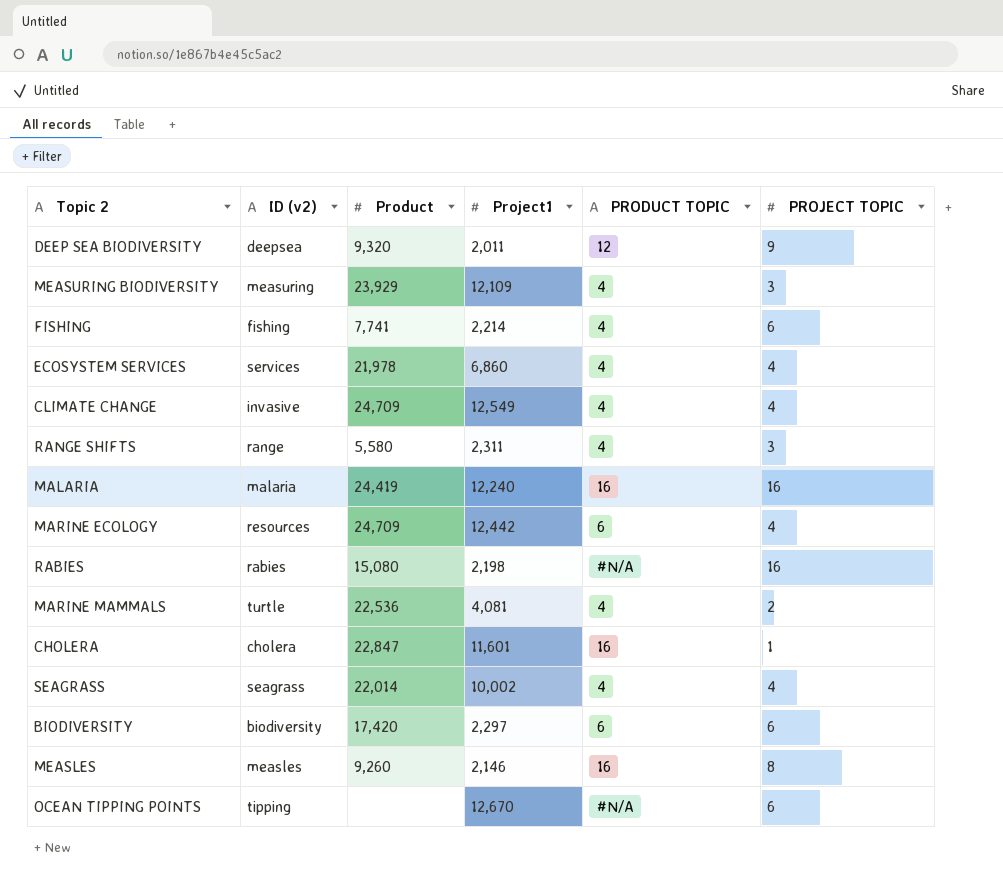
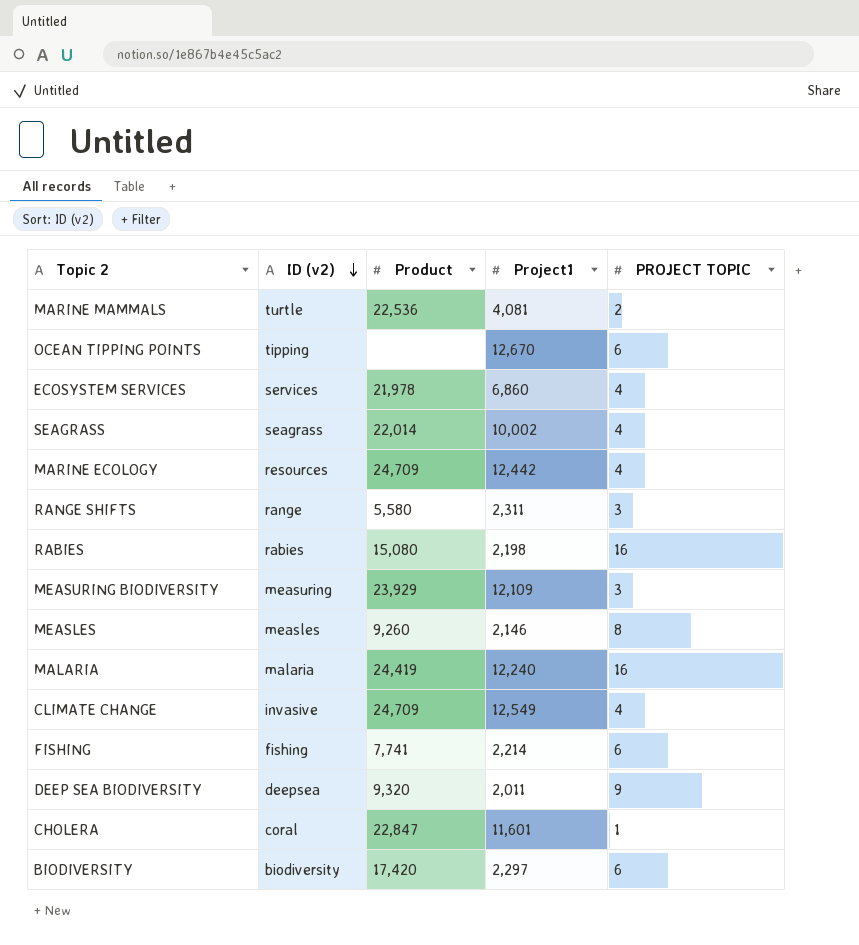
row order: none -> ID (v2) descending
column PRODUCT TOPIC | position: 5 -> none
CHOLERA | ID (v2): cholera -> coral

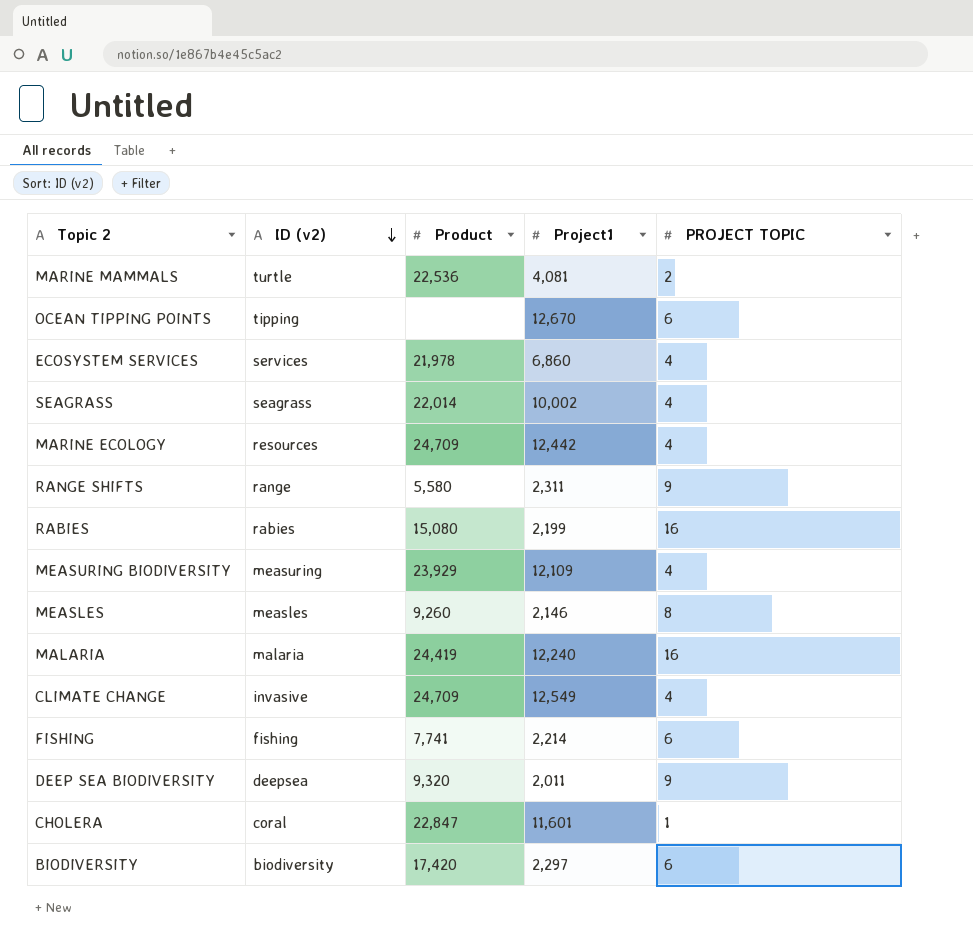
RANGE SHIFTS | PROJECT TOPIC: 3 -> 9
RABIES | Project1: 2,198 -> 2,199
MEASURING BIODIVERSITY | PROJECT TOPIC: 3 -> 4

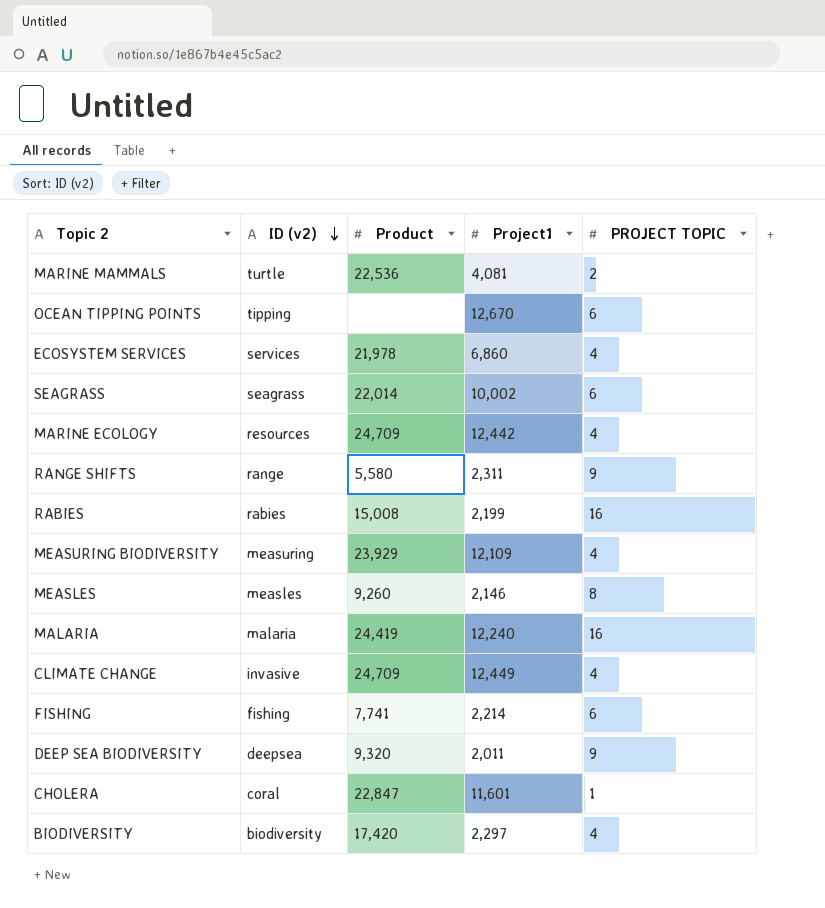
SEAGRASS | PROJECT TOPIC: 4 -> 6
RABIES | Product: 15,080 -> 15,008
CLIMATE CHANGE | Project1: 12,549 -> 12,449
BIODIVERSITY | PROJECT TOPIC: 6 -> 4

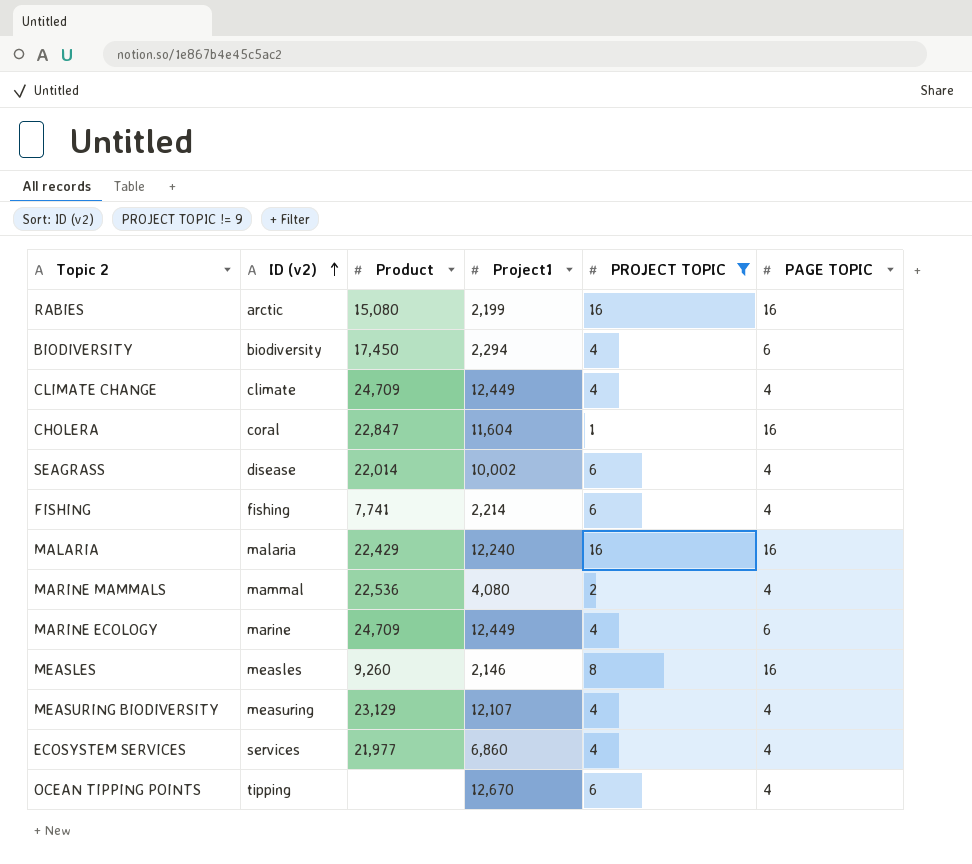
filter: none -> PROJECT TOPIC != 9
row order: ID (v2) descending -> ID (v2) ascending
column PAGE TOPIC | position: none -> 6
RABIES | ID (v2): rabies -> arctic
RABIES | Product: 15,008 -> 15,080
BIODIVERSITY | Product: 17,420 -> 17,450
BIODIVERSITY | Project1: 2,297 -> 2,294
CLIMATE CHANGE | ID (v2): invasive -> climate
CHOLERA | Project1: 11,601 -> 11,604
SEAGRASS | ID (v2): seagrass -> disease
MALARIA | Product: 24,419 -> 22,429
MARINE MAMMALS | ID (v2): turtle -> mammal
MARINE MAMMALS | Project1: 4,081 -> 4,080
MARINE ECOLOGY | ID (v2): resources -> marine
MARINE ECOLOGY | Project1: 12,442 -> 12,449
MEASURING BIODIVERSITY | Product: 23,929 -> 23,129
MEASURING BIODIVERSITY | Project1: 12,109 -> 12,107
ECOSYSTEM SERVICES | Product: 21,978 -> 21,977

